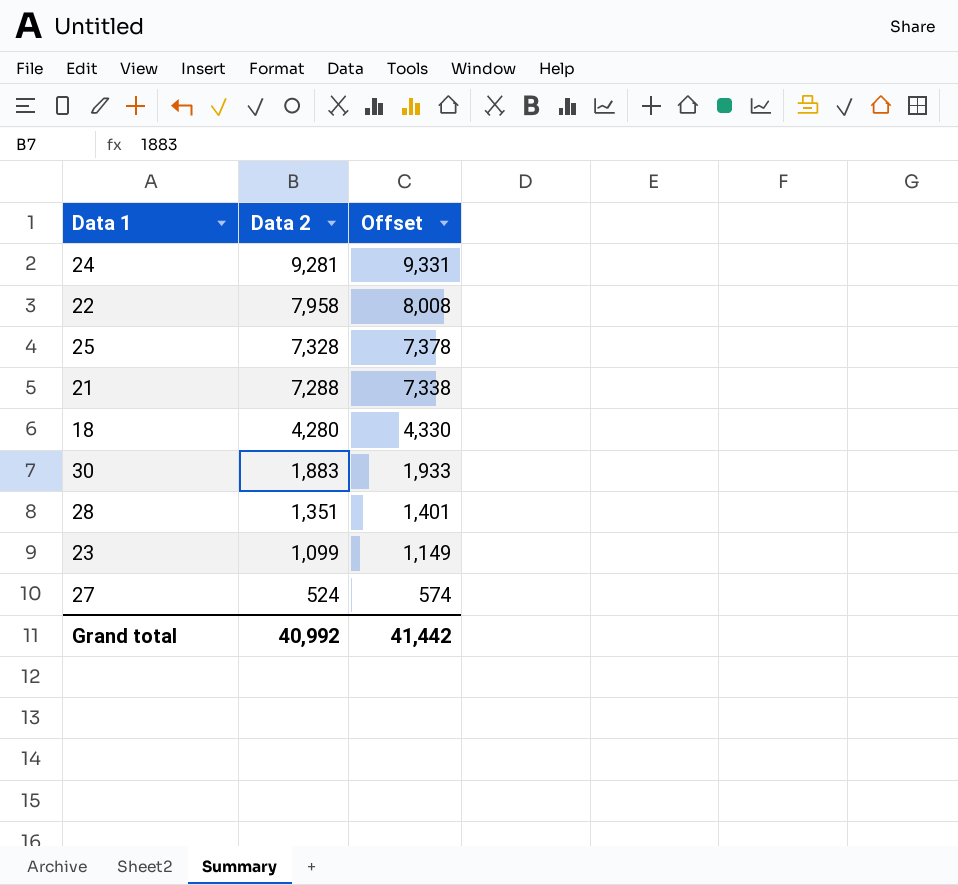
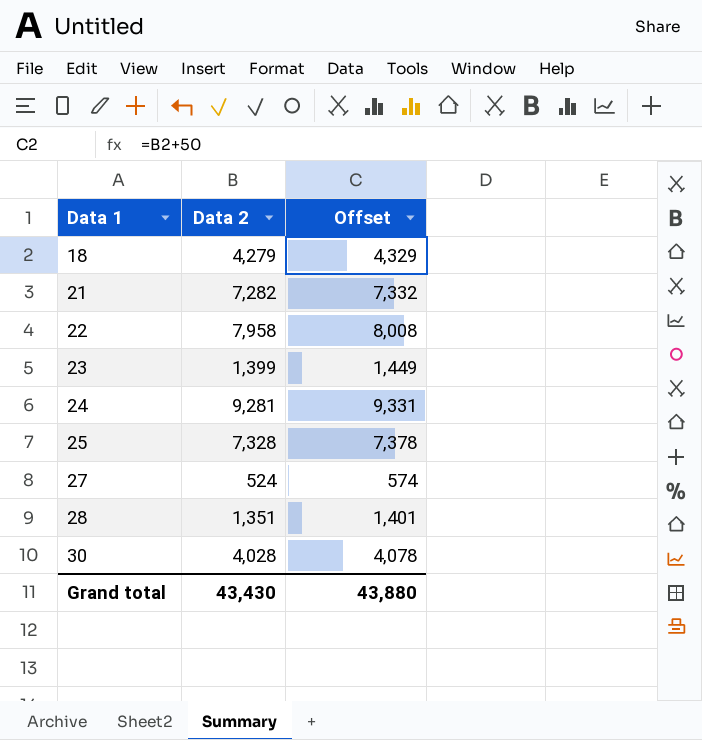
row order: Data 2 descending -> Data 1 ascending
18 | Data 2: 4,280 -> 4,279
18 | Offset: 4,330 -> 4,329
21 | Data 2: 7,288 -> 7,282
21 | Offset: 7,338 -> 7,332
23 | Data 2: 1,099 -> 1,399
23 | Offset: 1,149 -> 1,449
30 | Data 2: 1,883 -> 4,028
30 | Offset: 1,933 -> 4,078
Grand total | Data 2: 40,992 -> 43,430
Grand total | Offset: 41,442 -> 43,880

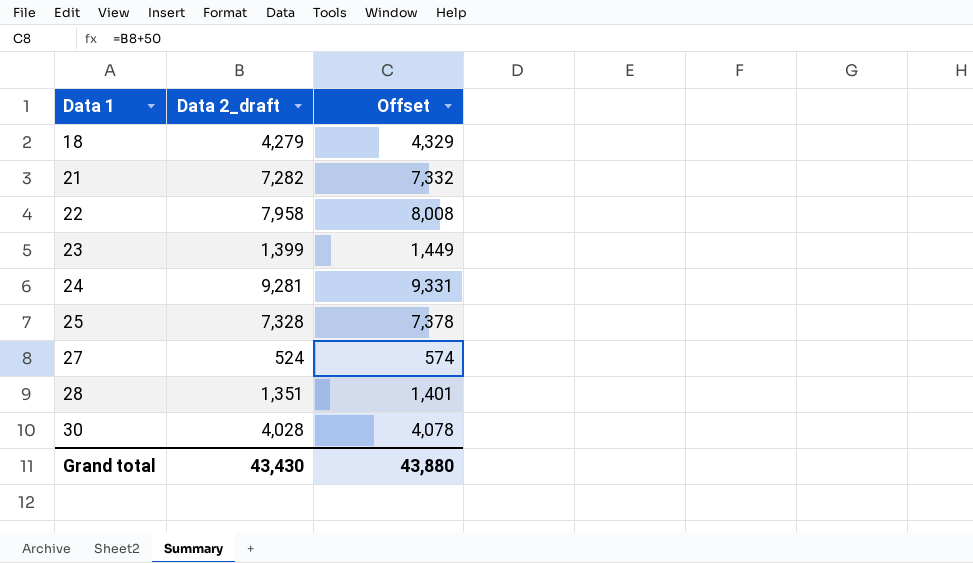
column name: Data 2 -> Data 2_draft

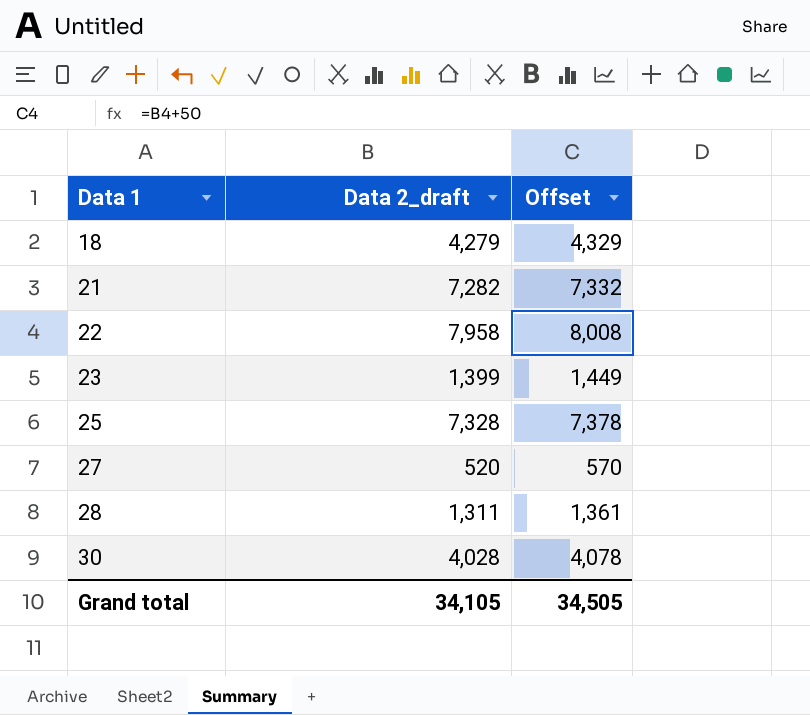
row 24: 9,281 | 9,331 -> none
27 | Data 2_draft: 524 -> 520
27 | Offset: 574 -> 570
28 | Data 2_draft: 1,351 -> 1,311
28 | Offset: 1,401 -> 1,361
Grand total | Data 2_draft: 43,430 -> 34,105
Grand total | Offset: 43,880 -> 34,505

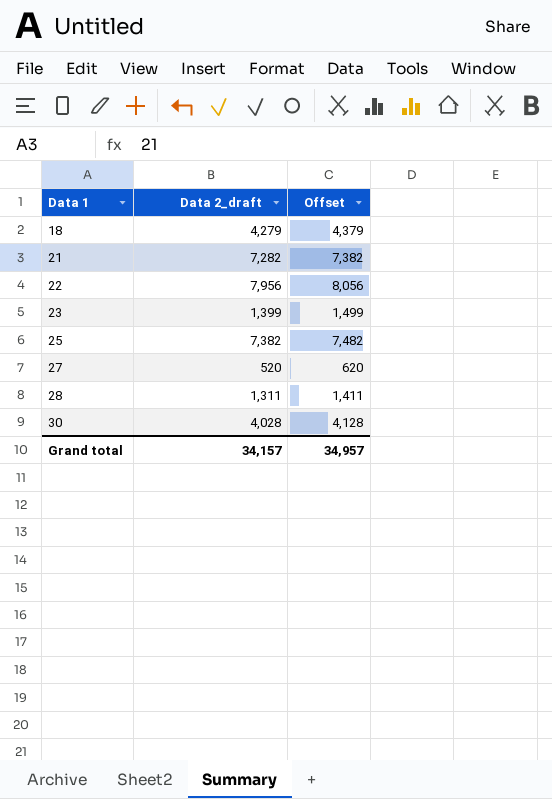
column Offset | formula: [Data 2_draft] + 50 -> [Data 2_draft] + 100
22 | Data 2_draft: 7,958 -> 7,956
25 | Data 2_draft: 7,328 -> 7,382
Grand total | Data 2_draft: 34,105 -> 34,157
Grand total | Offset: 34,505 -> 34,957

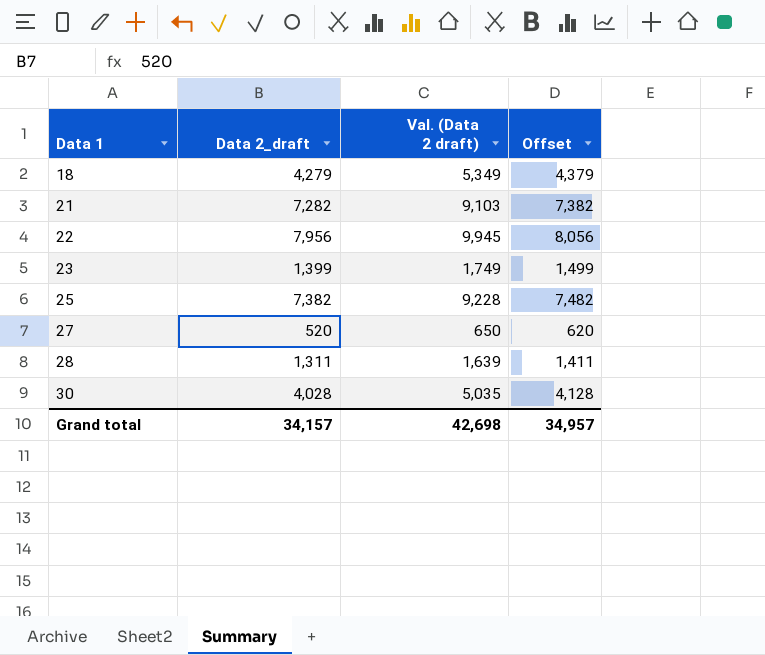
column Val. (Data 2 draft) | formula: none -> [Data 2_draft] * 1.25

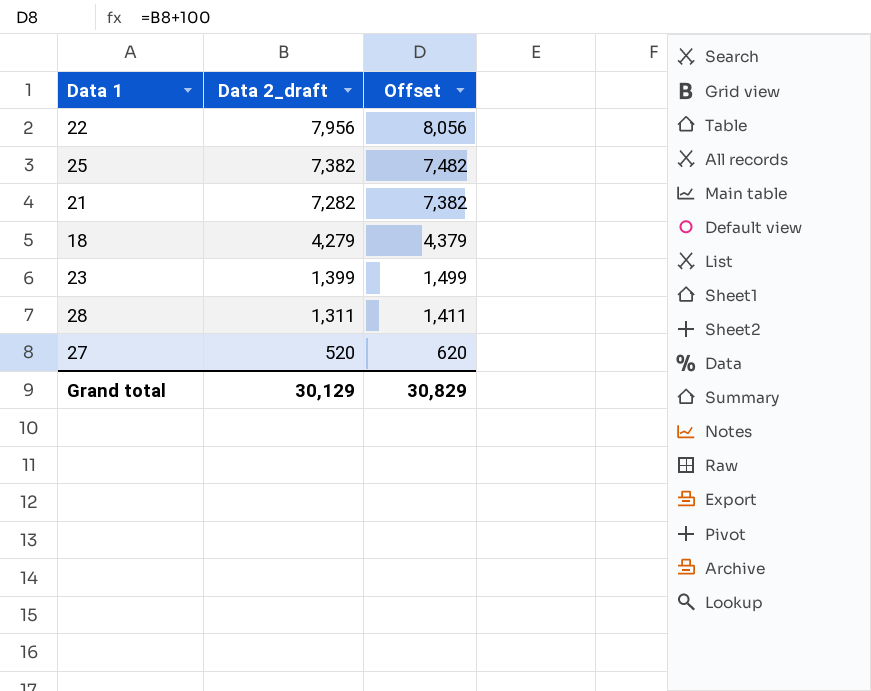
row order: Data 1 ascending -> Data 2_draft descending
column Val. (Data 2 draft) | formula: [Data 2_draft] * 1.25 -> none
row 30: 4,028 | 5,035 | 4,128 -> none
Grand total | Data 2_draft: 34,157 -> 30,129
Grand total | Offset: 34,957 -> 30,829

